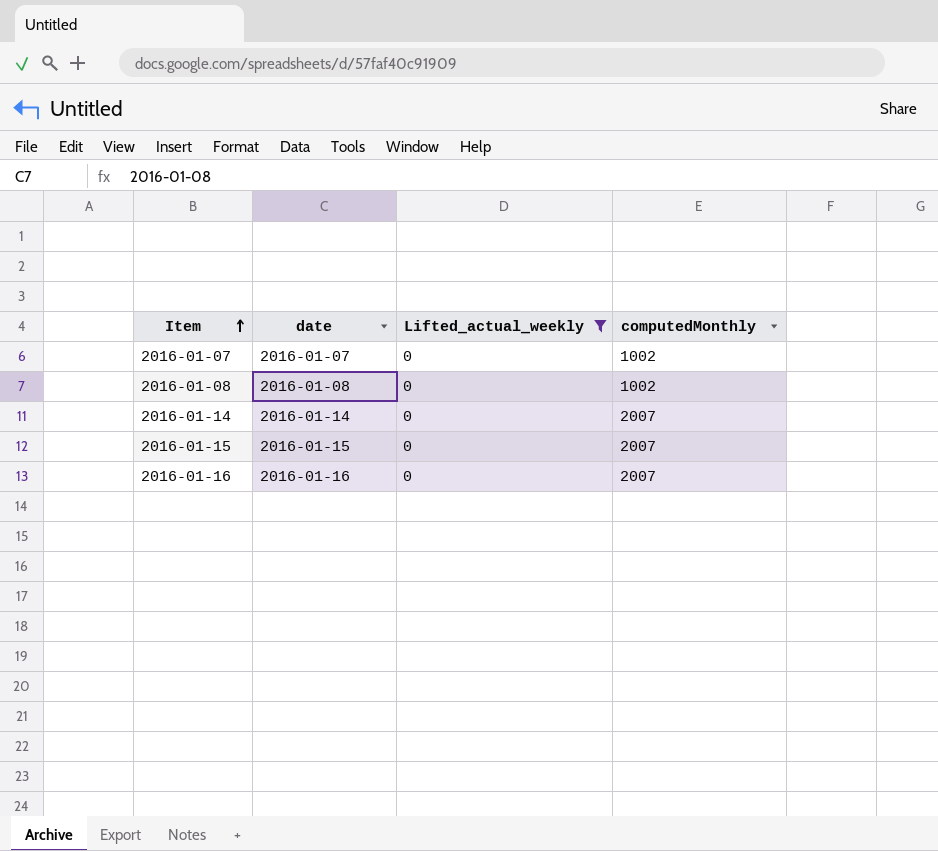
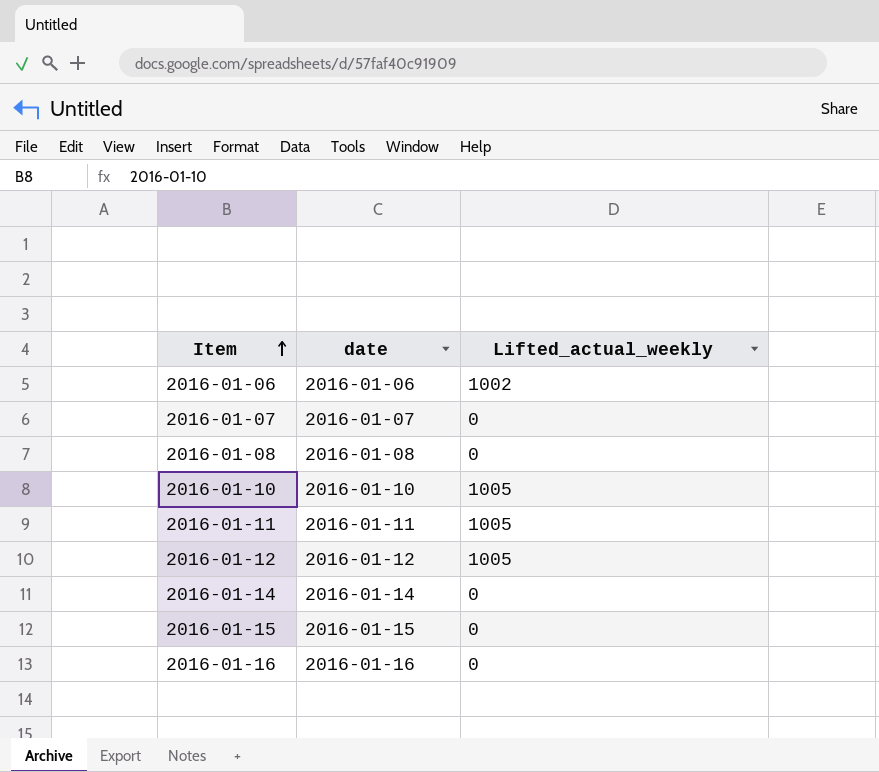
filter: Lifted_actual_weekly = 0 -> none
column computedMonthly | position: 4 -> none

